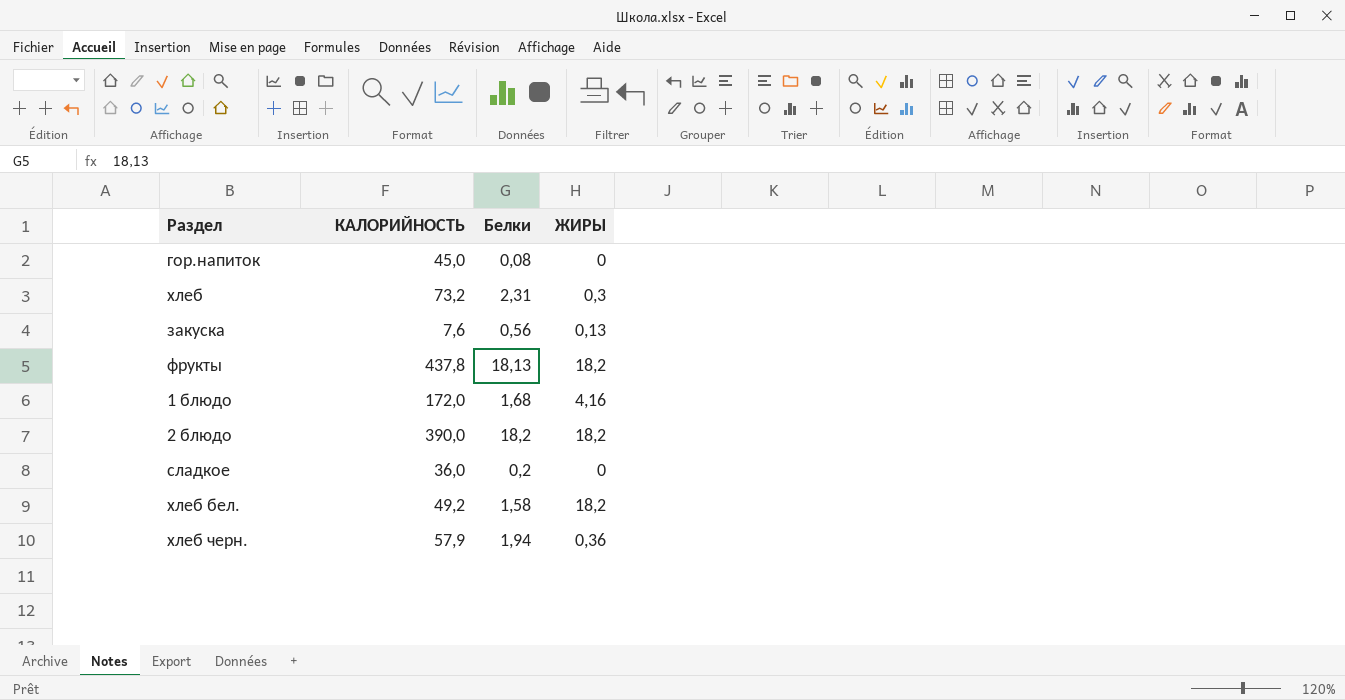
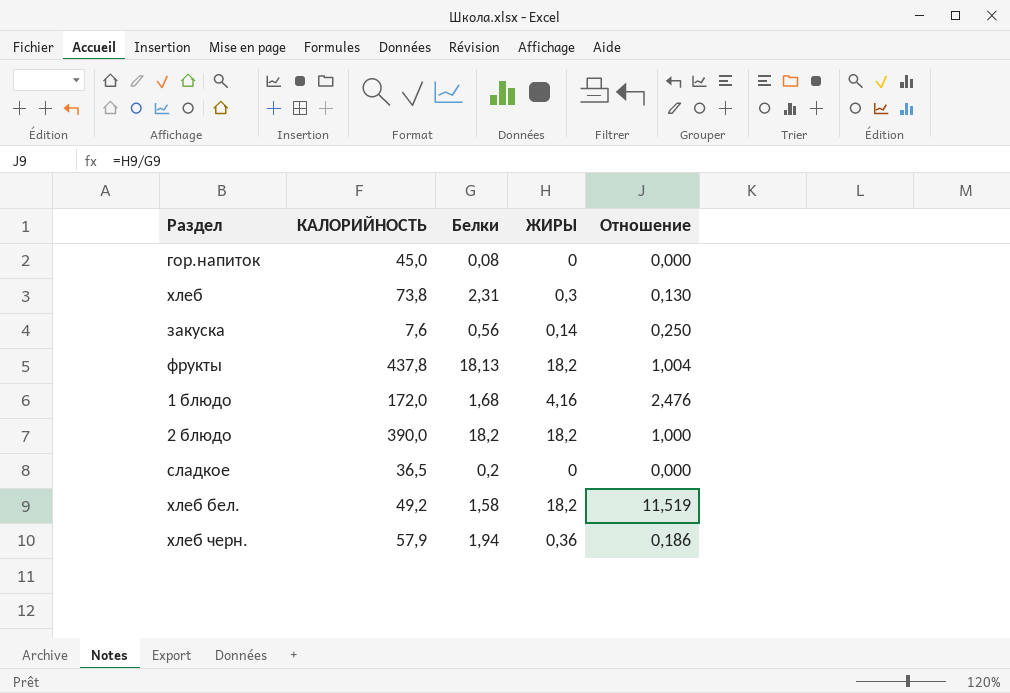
column Отношение | formula: none -> [ЖИРЫ] / [Белки]
хлеб | КАЛОРИЙНОСТЬ: 73,2 -> 73,8
закуска | ЖИРЫ: 0,13 -> 0,14
сладкое | КАЛОРИЙНОСТЬ: 36,0 -> 36,5

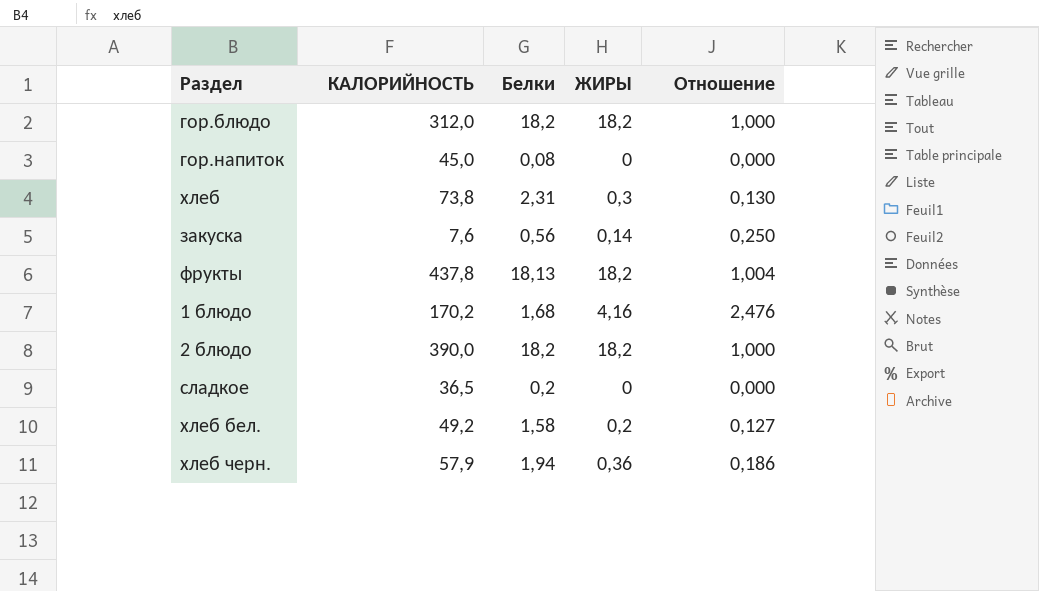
row гор.блюдо: none -> 312,0 | 18,2 | 18,2 | 1,000
1 блюдо | КАЛОРИЙНОСТЬ: 172,0 -> 170,2
хлеб бел. | ЖИРЫ: 18,2 -> 0,2
хлеб бел. | Отношение: 11,519 -> 0,127

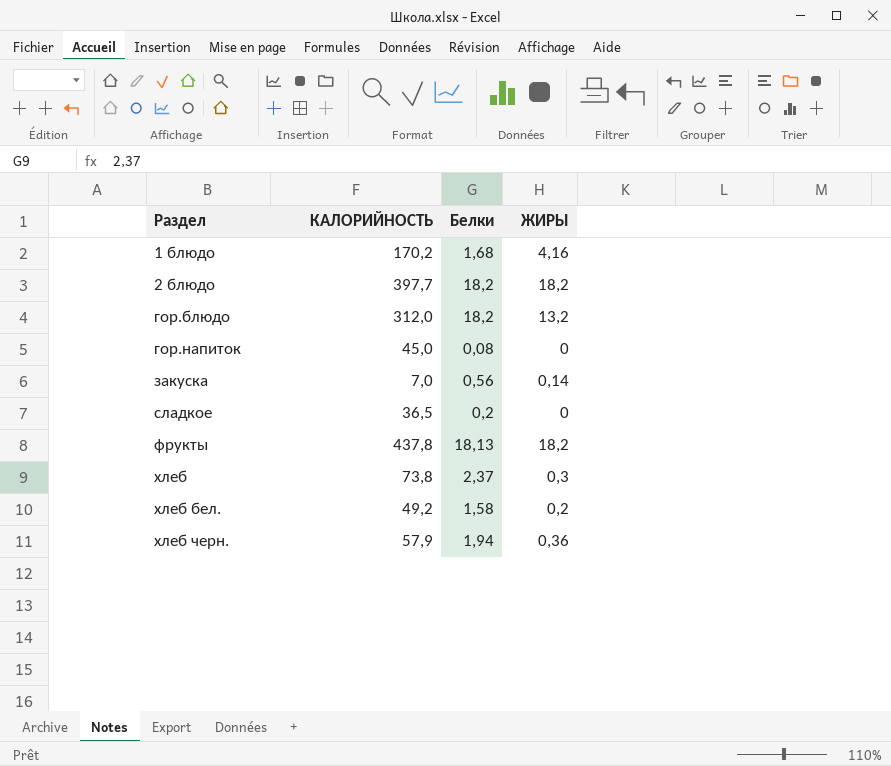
row order: none -> Раздел ascending
column Отношение | formula: [ЖИРЫ] / [Белки] -> none
2 блюдо | КАЛОРИЙНОСТЬ: 390,0 -> 397,7
гор.блюдо | ЖИРЫ: 18,2 -> 13,2
закуска | КАЛОРИЙНОСТЬ: 7,6 -> 7,0
хлеб | Белки: 2,31 -> 2,37

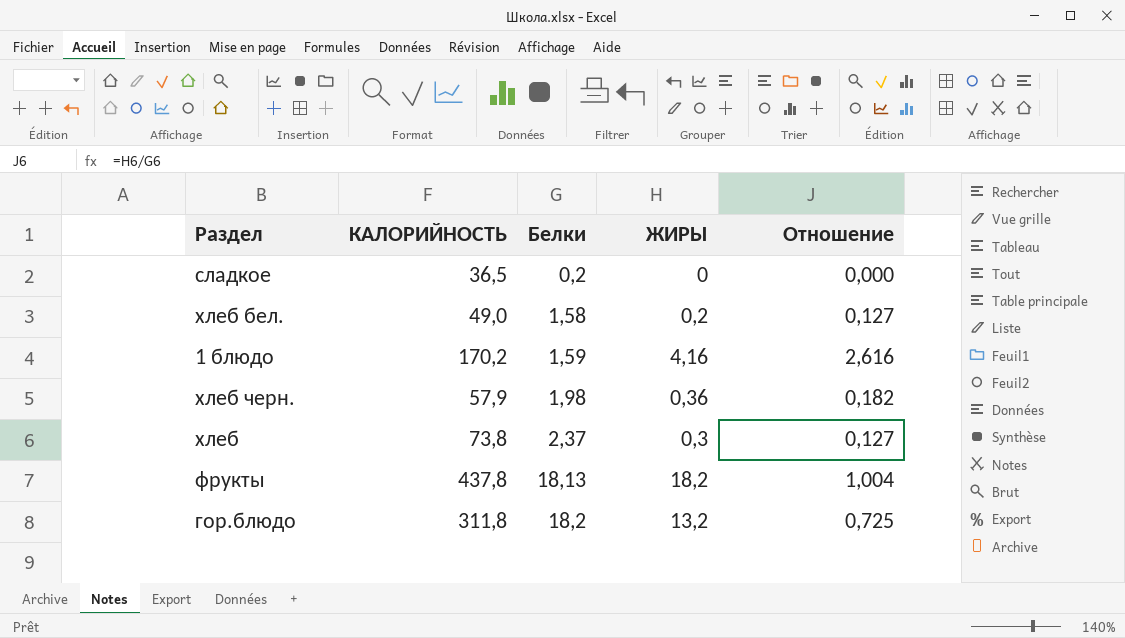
row order: Раздел ascending -> Белки ascending
column Отношение | formula: none -> [ЖИРЫ] / [Белки]
row 2 блюдо: 397,7 | 18,2 | 18,2 -> none
row гор.напиток: 45,0 | 0,08 | 0 -> none
row закуска: 7,0 | 0,56 | 0,14 -> none
хлеб бел. | КАЛОРИЙНОСТЬ: 49,2 -> 49,0
1 блюдо | Белки: 1,68 -> 1,59
хлеб черн. | Белки: 1,94 -> 1,98
гор.блюдо | КАЛОРИЙНОСТЬ: 312,0 -> 311,8

